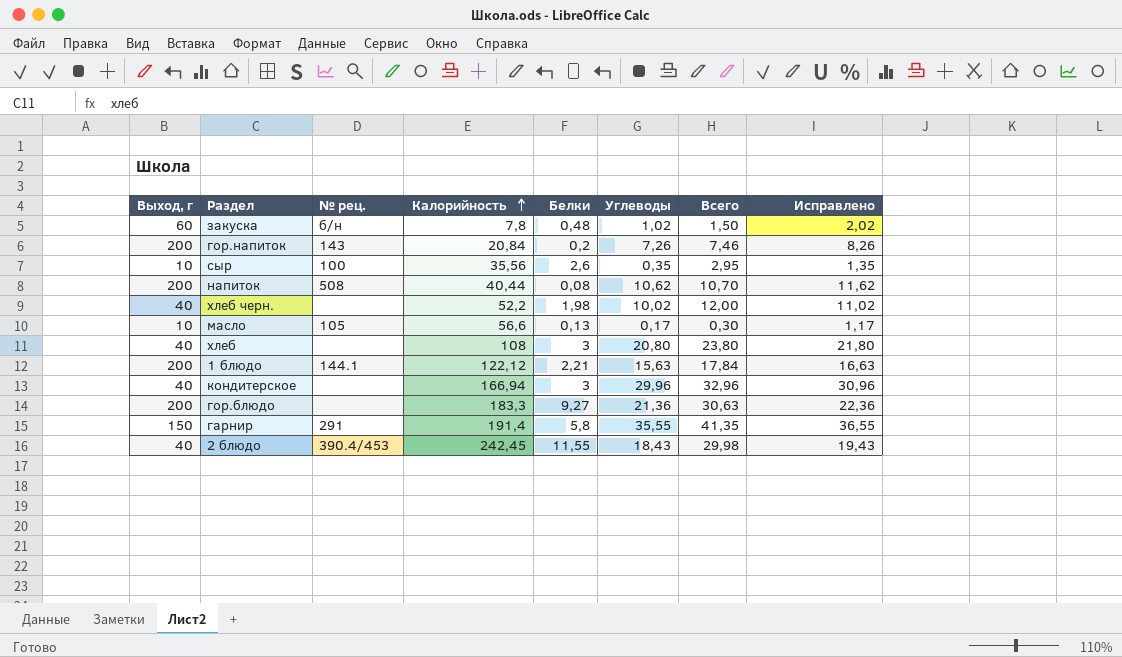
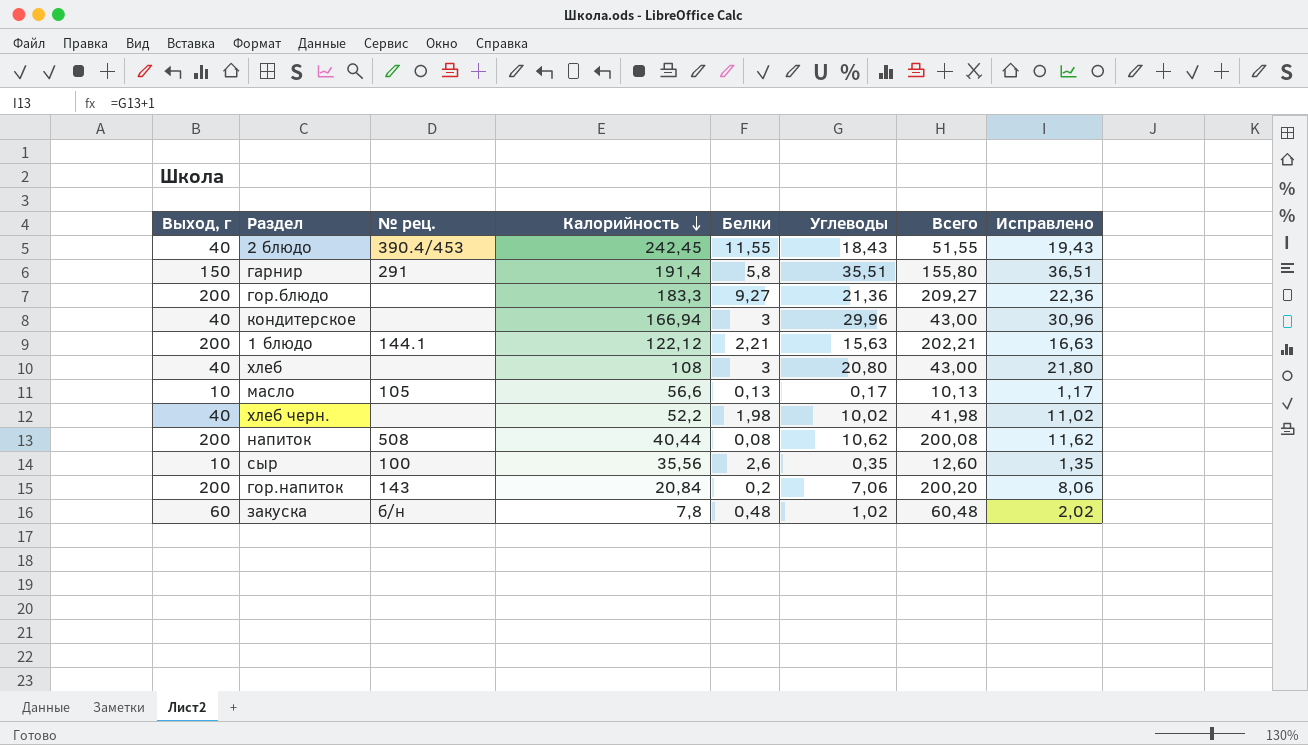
row order: Калорийность ascending -> Калорийность descending
column Всего | formula: [Белки] + [Углеводы] -> [Выход, г] + [Белки]
гарнир | Углеводы: 35,55 -> 35,51
гарнир | Исправлено: 36,55 -> 36,51
гор.напиток | Углеводы: 7,26 -> 7,06
гор.напиток | Исправлено: 8,26 -> 8,06

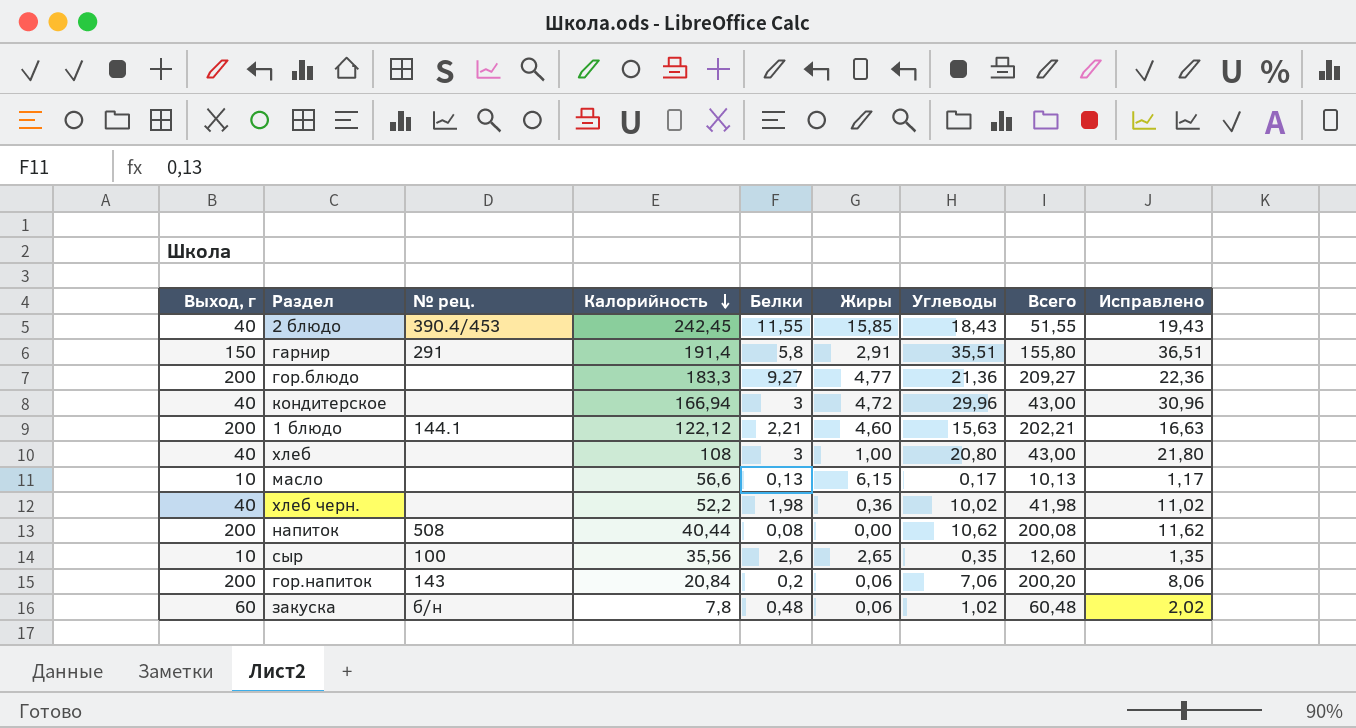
column Жиры | position: none -> 6
масло | № рец.: 105 -> none

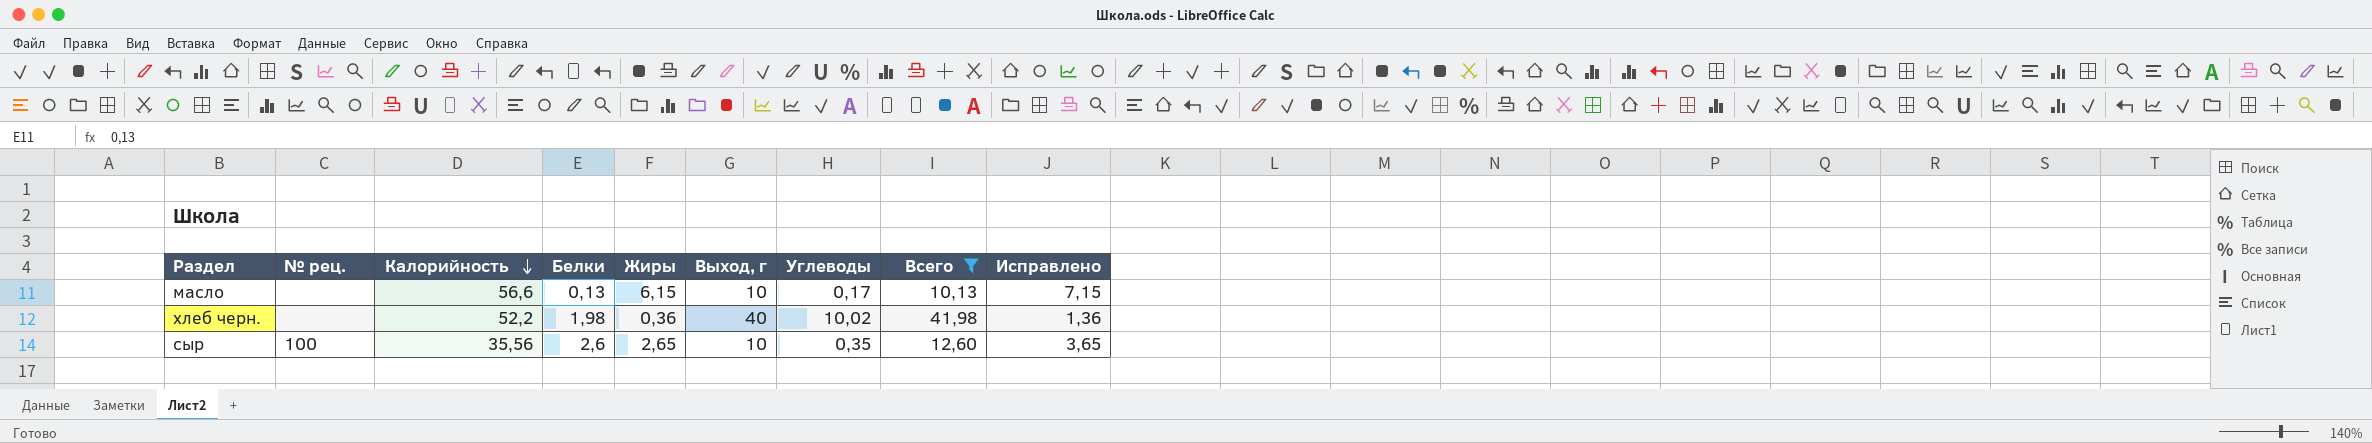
filter: none -> Всего <= 41,98
column Выход, г | position: 1 -> 6
column Исправлено | formula: [Углеводы] + 1 -> [Жиры] + 1

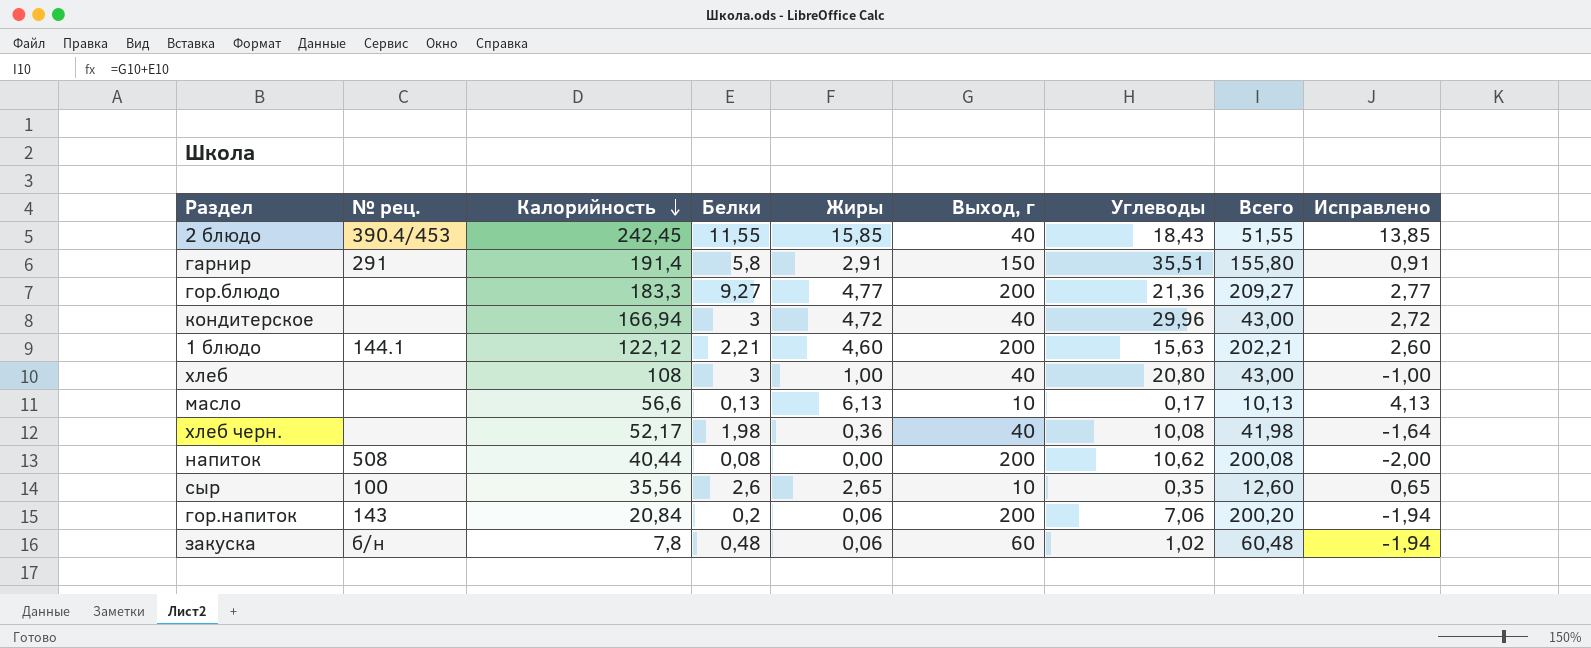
filter: Всего <= 41,98 -> none
column Исправлено | formula: [Жиры] + 1 -> [Жиры] - 2
масло | Жиры: 6,15 -> 6,13
хлеб черн. | Калорийность: 52,2 -> 52,17
хлеб черн. | Углеводы: 10,02 -> 10,08

